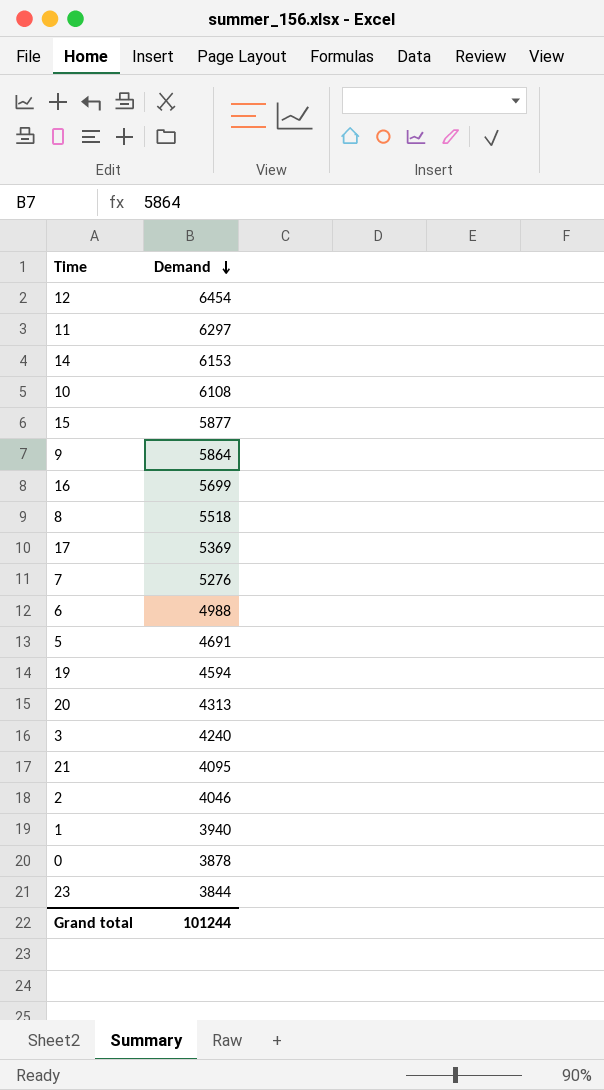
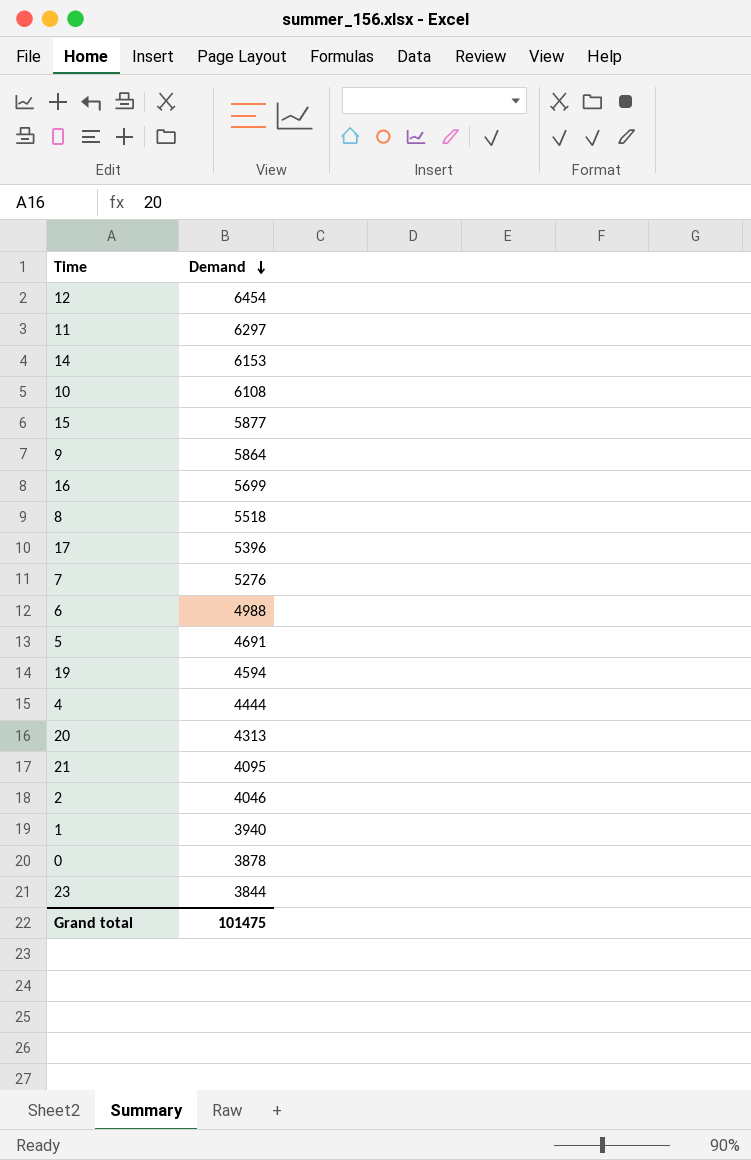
row 3: 4240 -> none
17 | Demand: 5369 -> 5396
row 4: none -> 4444
Grand total | Demand: 101244 -> 101475

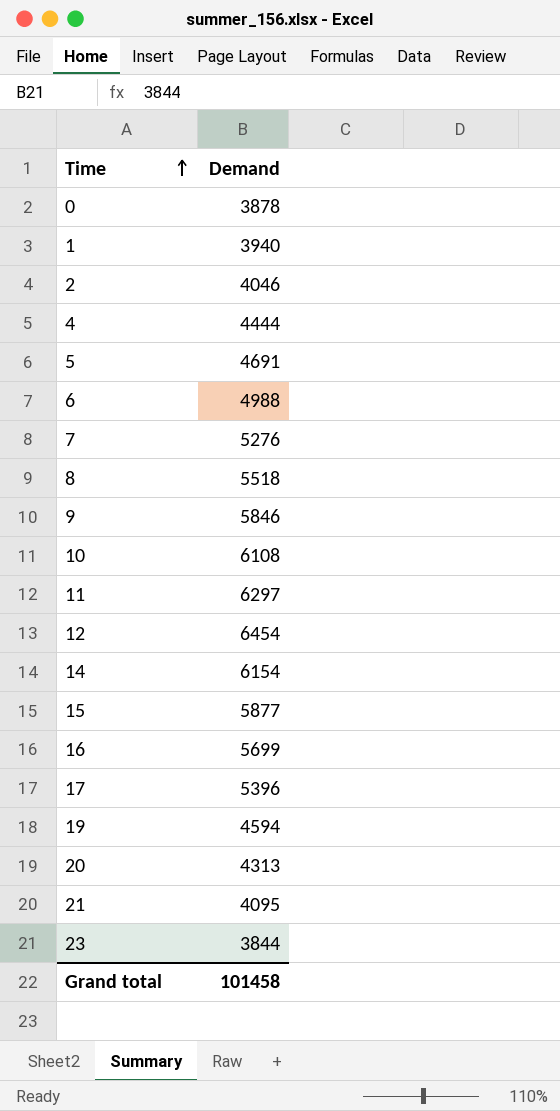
row order: Demand descending -> Time ascending
9 | Demand: 5864 -> 5846
14 | Demand: 6153 -> 6154
Grand total | Demand: 101475 -> 101458

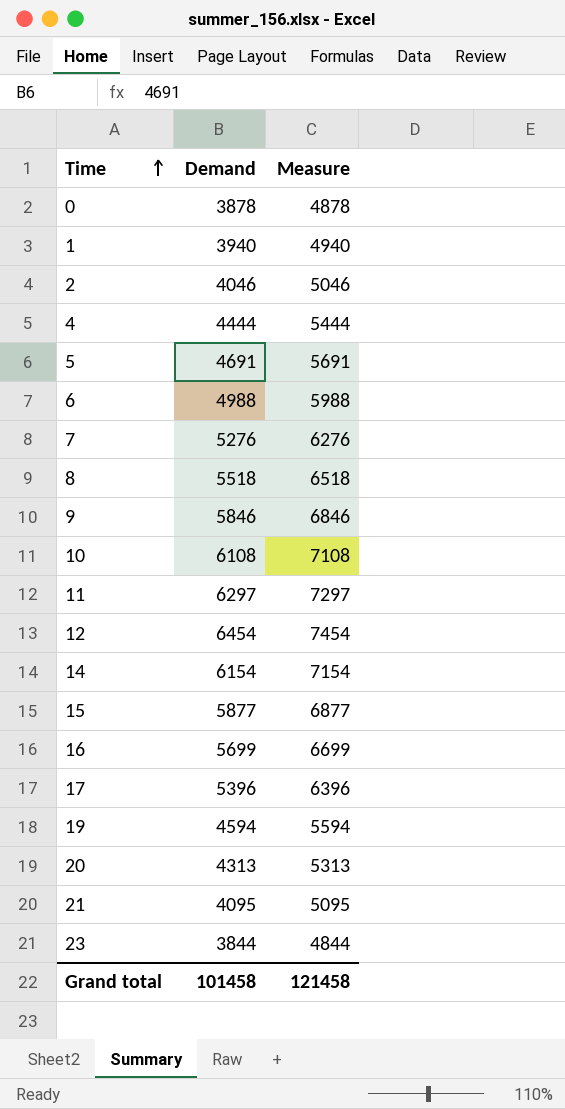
column Measure | formula: none -> [Demand] + 1000

